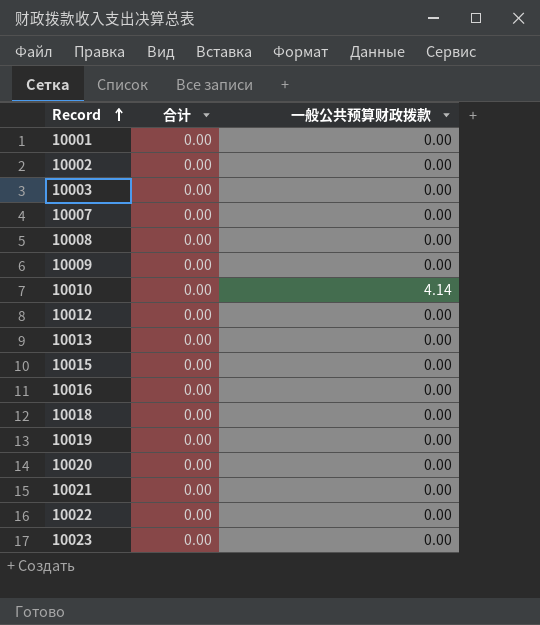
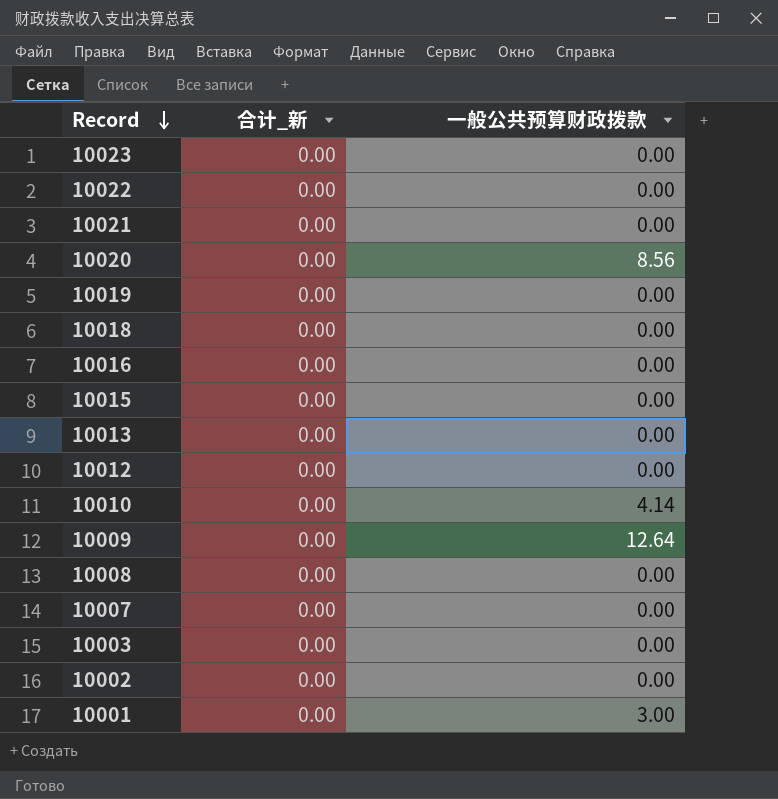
row order: Record ascending -> Record descending
column name: 合计 -> 合计_新
10020 | 一般公共预算财政拨款: 0.00 -> 8.56
10009 | 一般公共预算财政拨款: 0.00 -> 12.64
10001 | 一般公共预算财政拨款: 0.00 -> 3.00

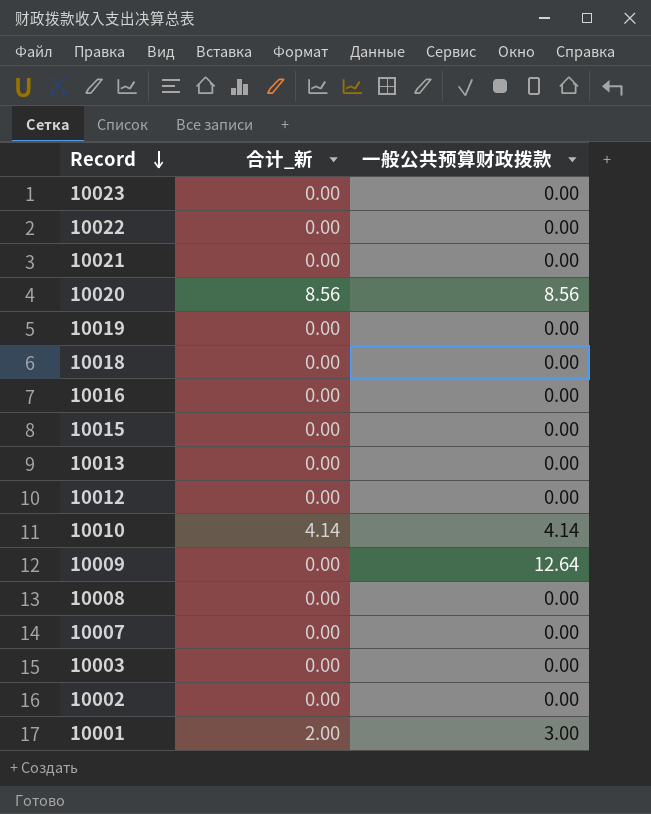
10020 | 合计_新: 0.00 -> 8.56
10010 | 合计_新: 0.00 -> 4.14
10001 | 合计_新: 0.00 -> 2.00

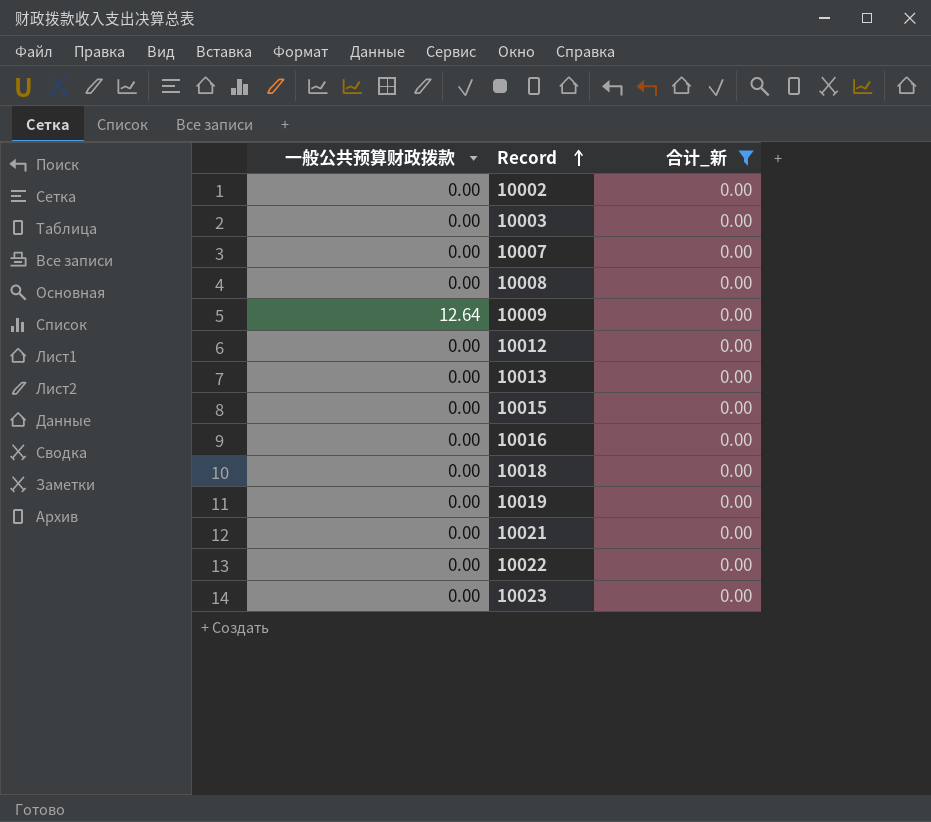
filter: none -> 合计_新 = 0.00
row order: Record descending -> Record ascending
column 一般公共预算财政拨款 | position: 3 -> 1

